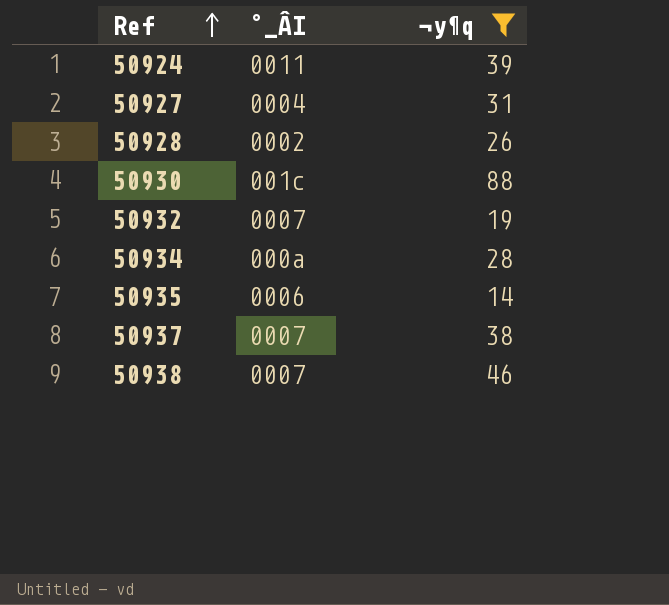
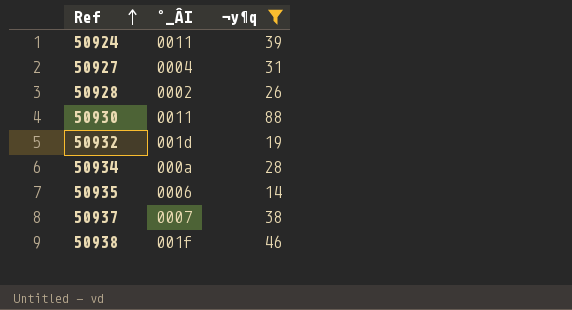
50930 | °_ÂI: 001c -> 0011
50932 | °_ÂI: 0007 -> 001d
50938 | °_ÂI: 0007 -> 001f

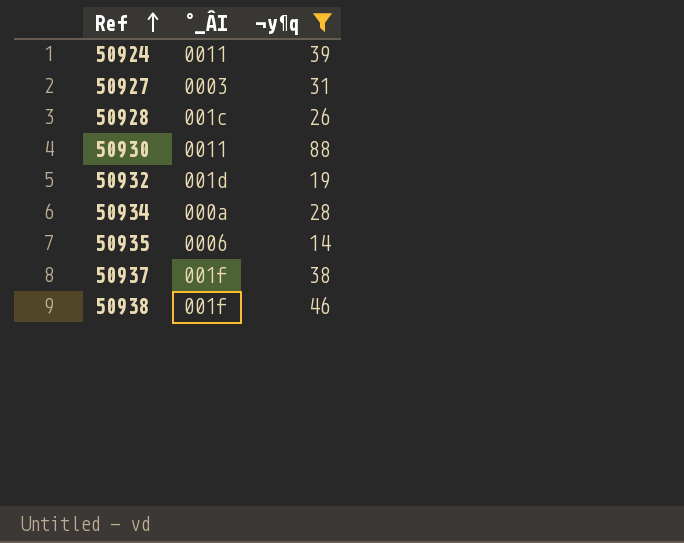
50927 | °_ÂI: 0004 -> 0003
50928 | °_ÂI: 0002 -> 001c
50937 | °_ÂI: 0007 -> 001f

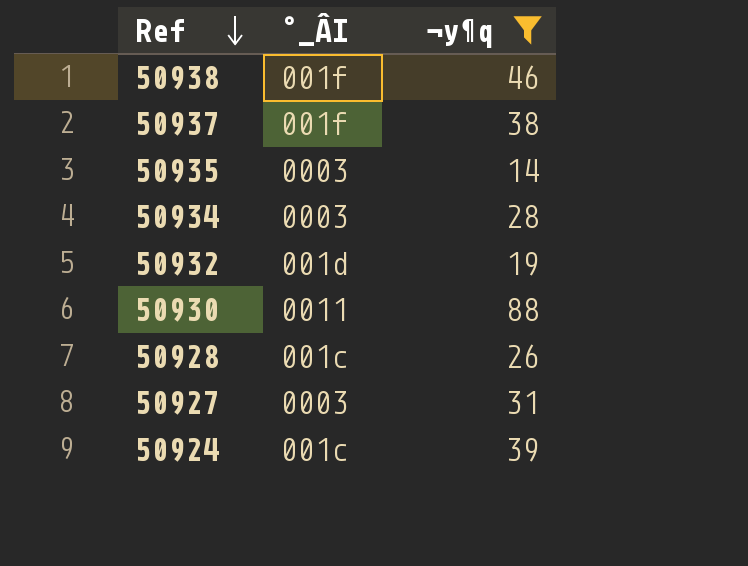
row order: Ref ascending -> Ref descending
50935 | °_ÂI: 0006 -> 0003
50934 | °_ÂI: 000a -> 0003
50924 | °_ÂI: 0011 -> 001c

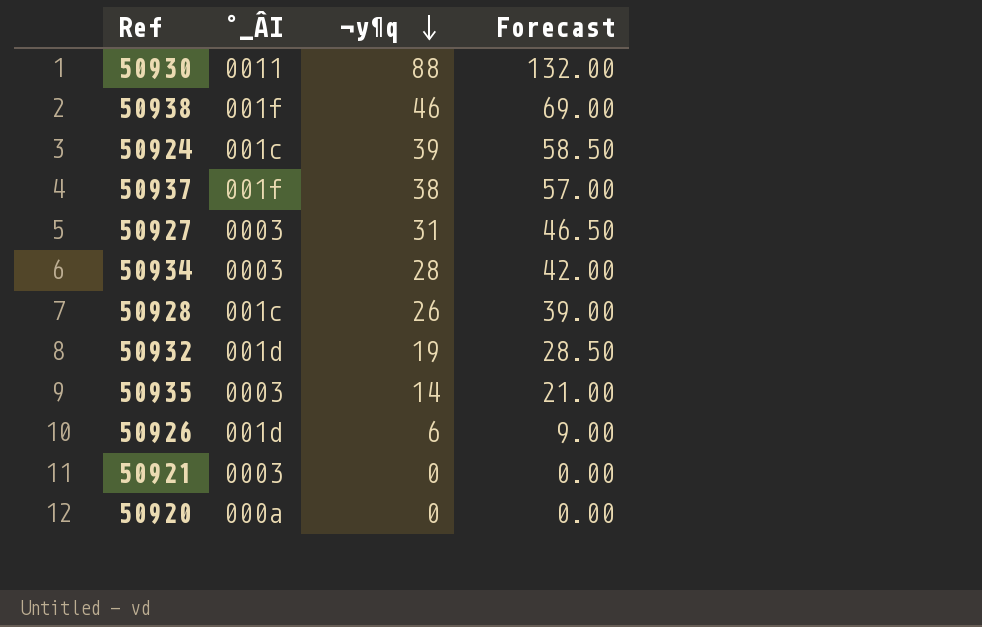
filter: ¬y¶q >= 14 -> none
row order: Ref descending -> ¬y¶q descending
column Forecast | formula: none -> [¬y¶q] * 1.5

